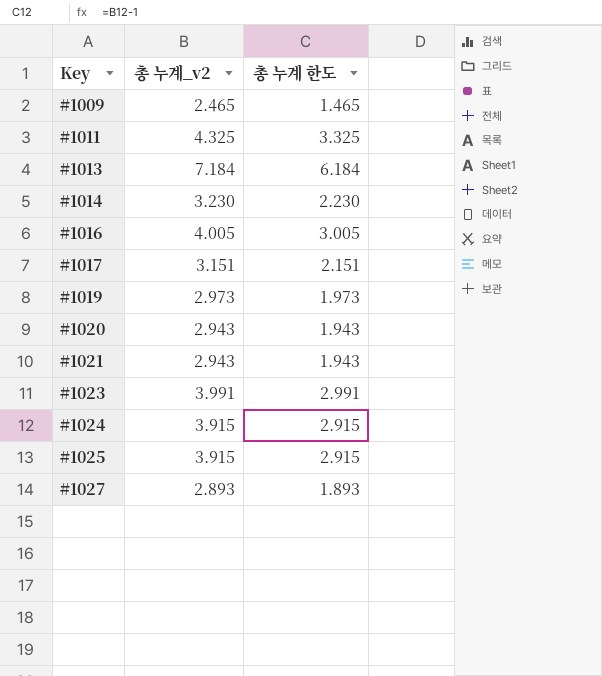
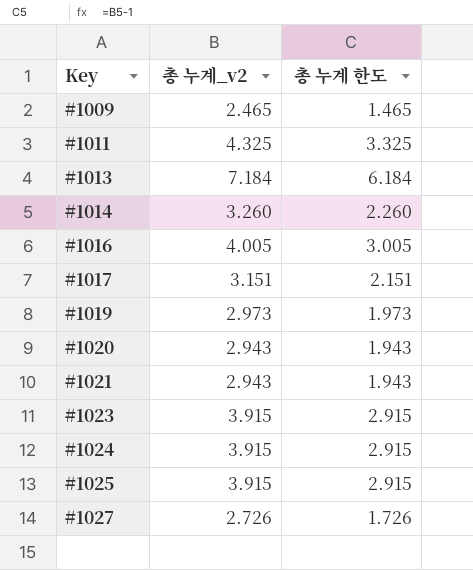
#1014 | 총 누계_v2: 3.230 -> 3.260
#1014 | 총 누계 한도: 2.230 -> 2.260
#1023 | 총 누계_v2: 3.991 -> 3.915
#1023 | 총 누계 한도: 2.991 -> 2.915
#1027 | 총 누계_v2: 2.893 -> 2.726
#1027 | 총 누계 한도: 1.893 -> 1.726

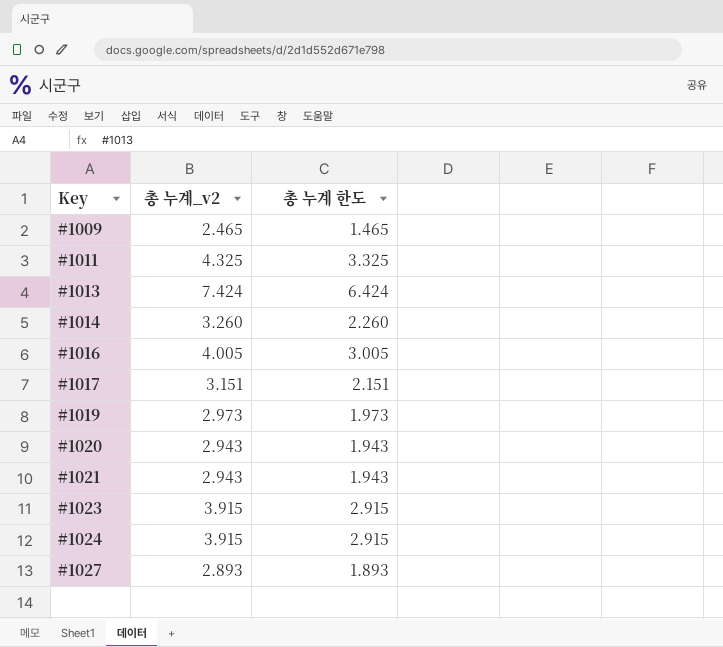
row #1025: 3.915 | 2.915 -> none
#1013 | 총 누계_v2: 7.184 -> 7.424
#1013 | 총 누계 한도: 6.184 -> 6.424
#1027 | 총 누계_v2: 2.726 -> 2.893
#1027 | 총 누계 한도: 1.726 -> 1.893

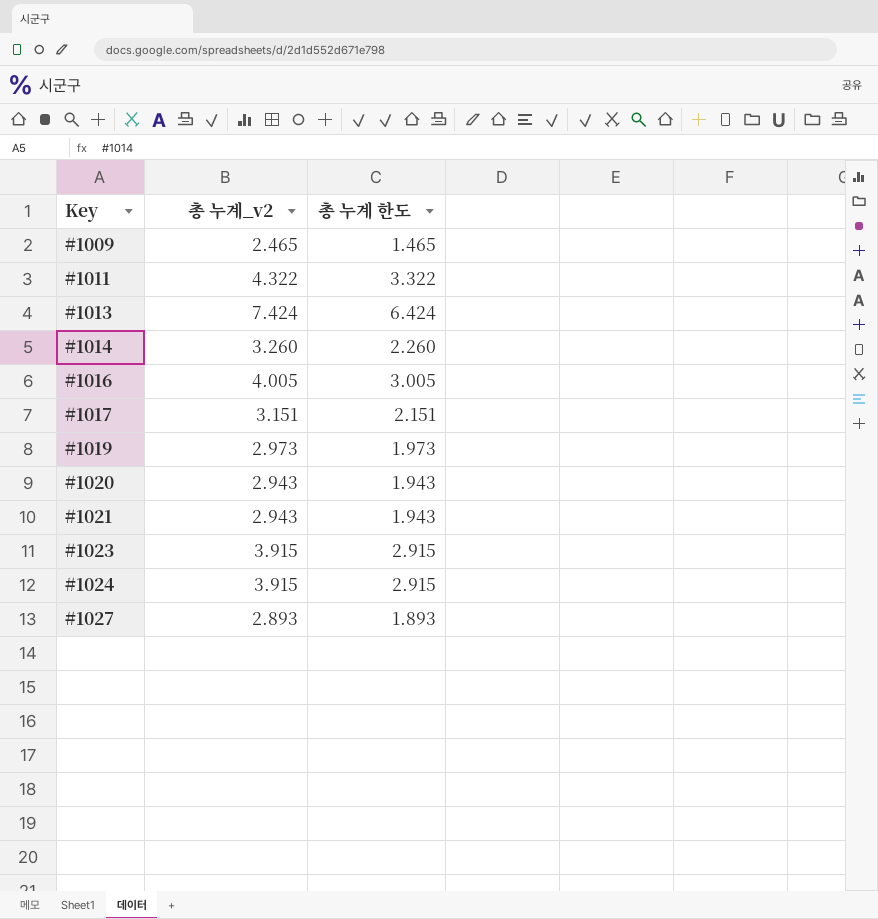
#1011 | 총 누계_v2: 4.325 -> 4.322
#1011 | 총 누계 한도: 3.325 -> 3.322

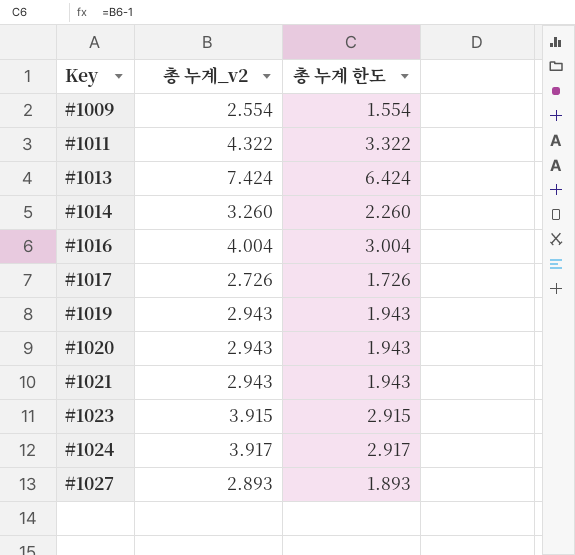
#1009 | 총 누계_v2: 2.465 -> 2.554
#1009 | 총 누계 한도: 1.465 -> 1.554
#1016 | 총 누계_v2: 4.005 -> 4.004
#1016 | 총 누계 한도: 3.005 -> 3.004
#1017 | 총 누계_v2: 3.151 -> 2.726
#1017 | 총 누계 한도: 2.151 -> 1.726
#1019 | 총 누계_v2: 2.973 -> 2.943
#1019 | 총 누계 한도: 1.973 -> 1.943
#1024 | 총 누계_v2: 3.915 -> 3.917
#1024 | 총 누계 한도: 2.915 -> 2.917

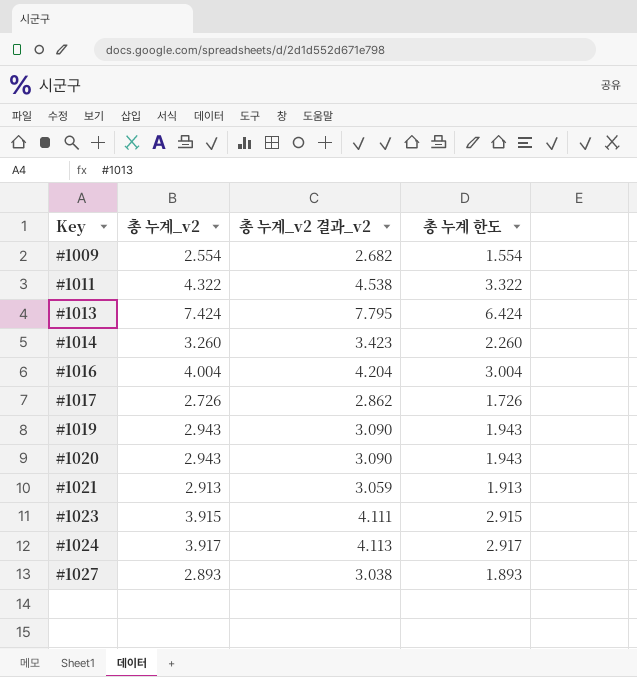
column 총 누계_v2 결과_v2 | formula: none -> [총 누계_v2] * 1.05
#1021 | 총 누계_v2: 2.943 -> 2.913
#1021 | 총 누계 한도: 1.943 -> 1.913

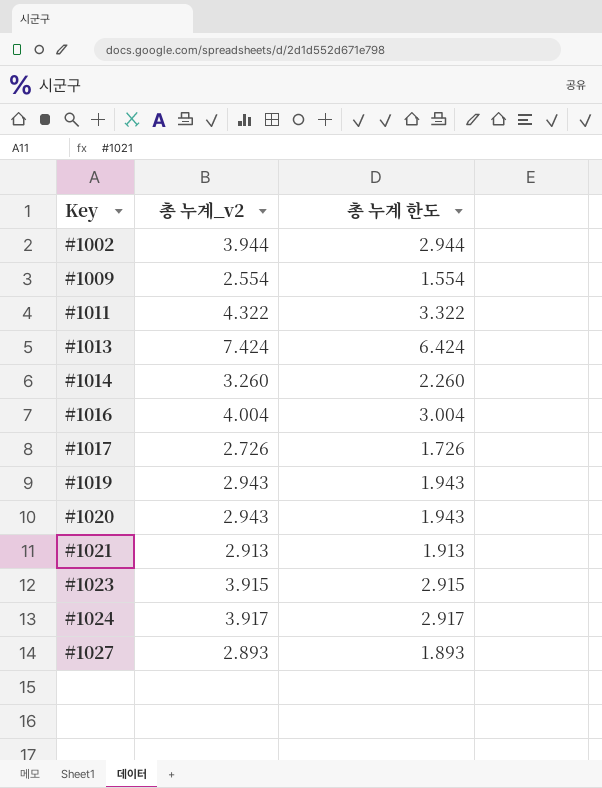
column 총 누계_v2 결과_v2 | formula: [총 누계_v2] * 1.05 -> none
row #1002: none -> 3.944 | 2.944

